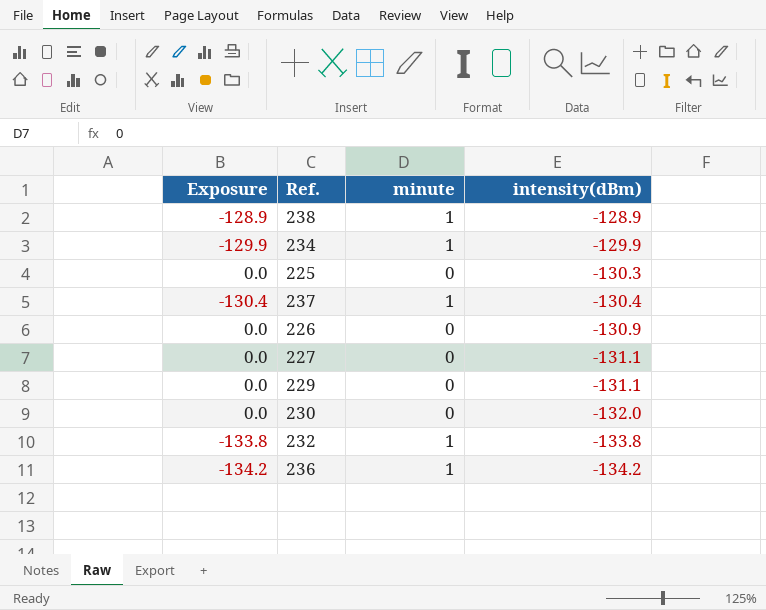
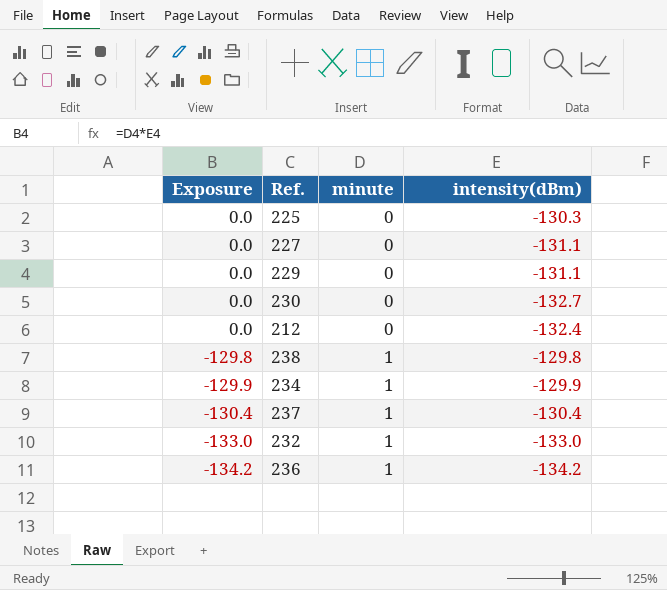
row order: intensity(dBm) descending -> Exposure descending
row 226: 0.0 | 0 | -130.9 -> none
230 | intensity(dBm): -132.0 -> -132.7
row 212: none -> 0.0 | 0 | -132.4
238 | Exposure: -128.9 -> -129.8
238 | intensity(dBm): -128.9 -> -129.8
232 | Exposure: -133.8 -> -133.0
232 | intensity(dBm): -133.8 -> -133.0

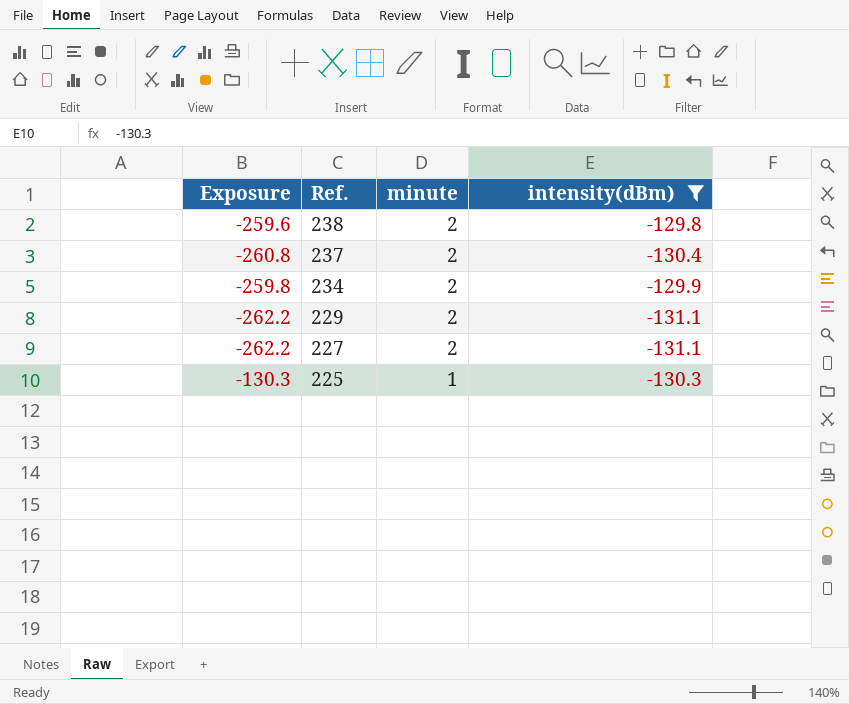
filter: none -> intensity(dBm) >= -131.1
row order: Exposure descending -> Ref. descending
238 | Exposure: -129.8 -> -259.6
238 | minute: 1 -> 2
237 | Exposure: -130.4 -> -260.8
237 | minute: 1 -> 2
234 | Exposure: -129.9 -> -259.8
234 | minute: 1 -> 2
229 | Exposure: 0.0 -> -262.2
229 | minute: 0 -> 2
227 | Exposure: 0.0 -> -262.2
227 | minute: 0 -> 2
225 | Exposure: 0.0 -> -130.3
225 | minute: 0 -> 1

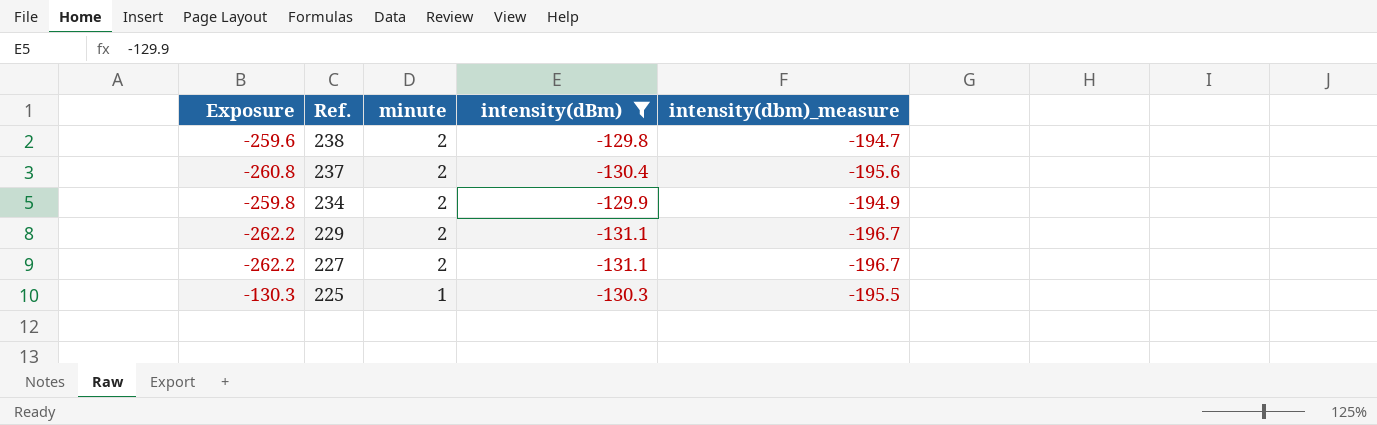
column intensity(dbm)_measure | formula: none -> [intensity(dBm)] * 1.5

